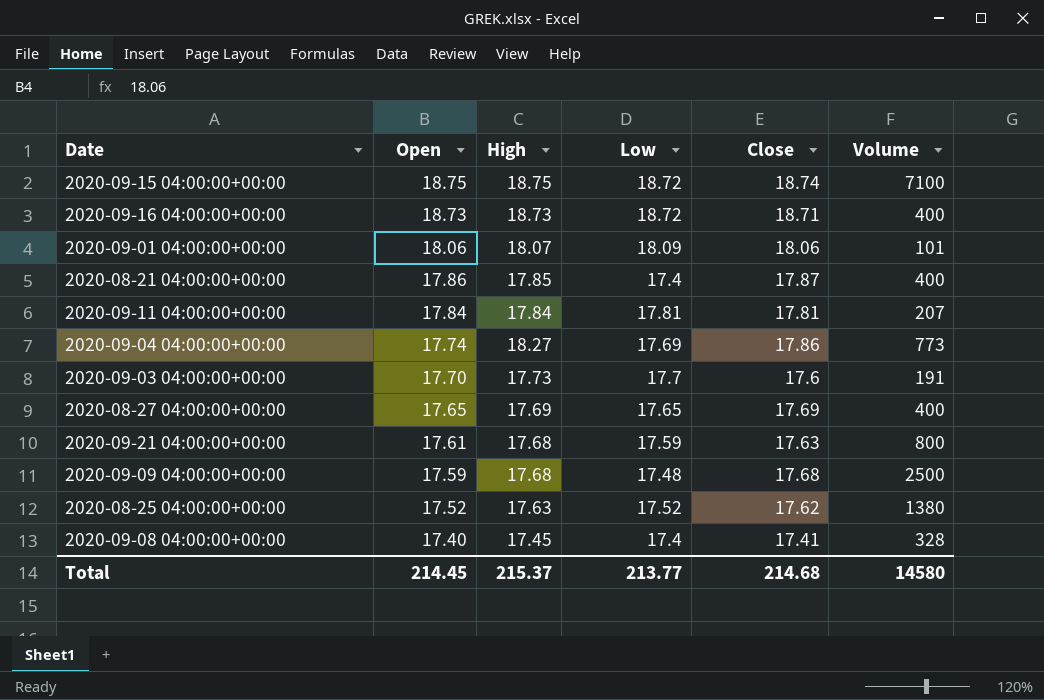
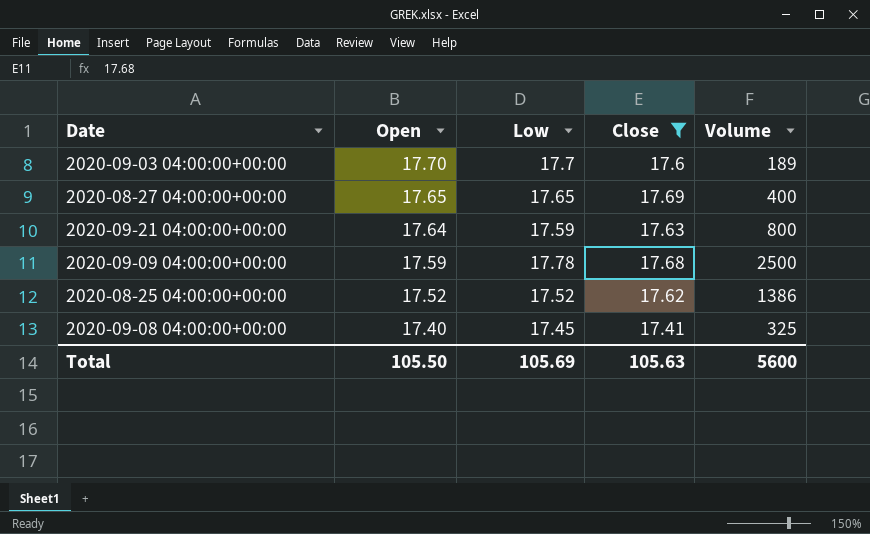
filter: none -> Close <= 17.69
column High | position: 3 -> none
2020-09-03 04:00:00+00:00 | Volume: 191 -> 189
2020-09-21 04:00:00+00:00 | Open: 17.61 -> 17.64
2020-09-09 04:00:00+00:00 | Low: 17.48 -> 17.78
2020-08-25 04:00:00+00:00 | Volume: 1380 -> 1386
2020-09-08 04:00:00+00:00 | Low: 17.4 -> 17.45
2020-09-08 04:00:00+00:00 | Volume: 328 -> 325
Total | Open: 214.45 -> 105.50
Total | Low: 213.77 -> 105.69
Total | Close: 214.68 -> 105.63
Total | Volume: 14580 -> 5600

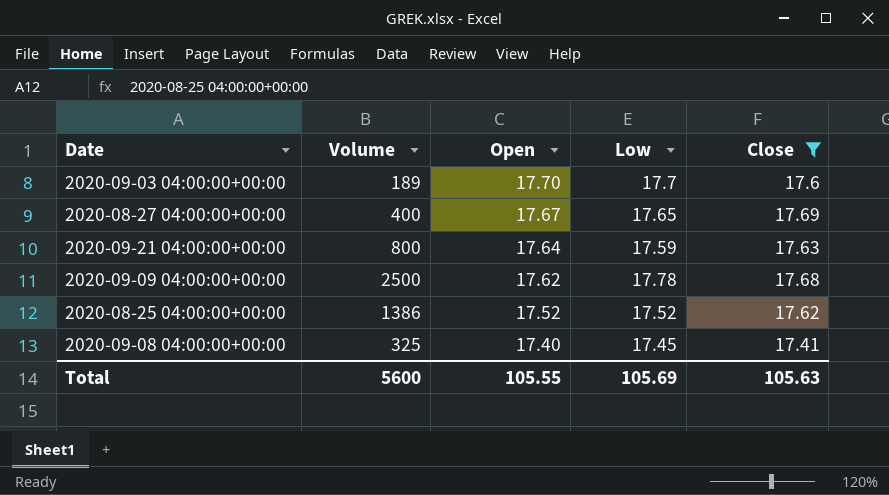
column Volume | position: 5 -> 2
2020-08-27 04:00:00+00:00 | Open: 17.65 -> 17.67
2020-09-09 04:00:00+00:00 | Open: 17.59 -> 17.62
Total | Open: 105.50 -> 105.55

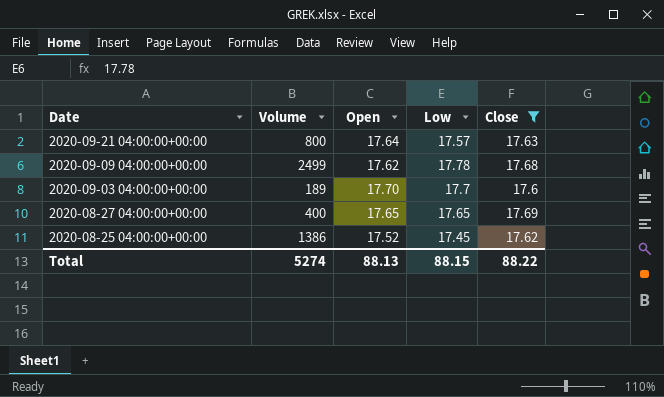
row order: Open descending -> Date descending
row 2020-09-08 04:00:00+00:00: 325 | 17.40 | 17.45 | 17.41 -> none
2020-09-21 04:00:00+00:00 | Low: 17.59 -> 17.57
2020-09-09 04:00:00+00:00 | Volume: 2500 -> 2499
2020-08-27 04:00:00+00:00 | Open: 17.67 -> 17.65
2020-08-25 04:00:00+00:00 | Low: 17.52 -> 17.45
Total | Volume: 5600 -> 5274
Total | Open: 105.55 -> 88.13
Total | Low: 105.69 -> 88.15
Total | Close: 105.63 -> 88.22

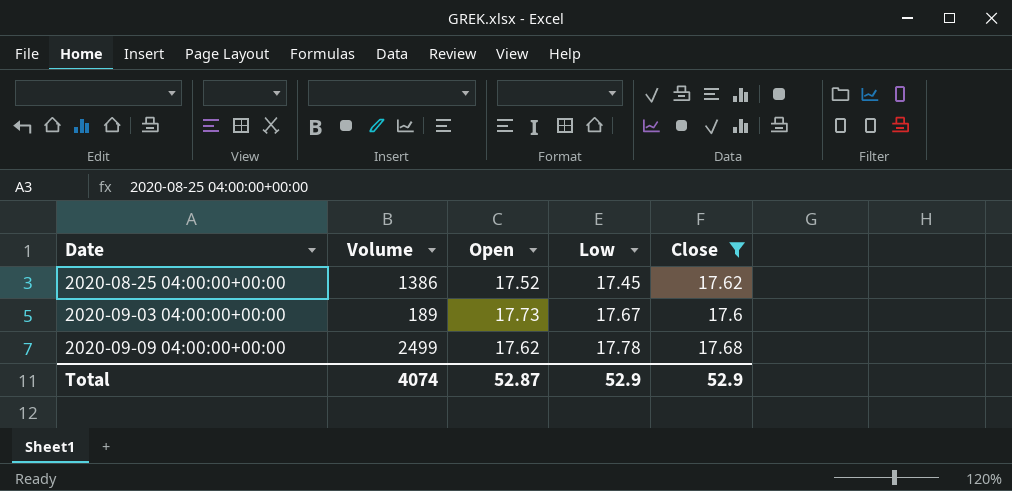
row order: Date descending -> Date ascending
row 2020-09-21 04:00:00+00:00: 800 | 17.64 | 17.57 | 17.63 -> none
row 2020-08-27 04:00:00+00:00: 400 | 17.65 | 17.65 | 17.69 -> none
2020-09-03 04:00:00+00:00 | Open: 17.70 -> 17.73
2020-09-03 04:00:00+00:00 | Low: 17.7 -> 17.67
Total | Volume: 5274 -> 4074
Total | Open: 88.13 -> 52.87
Total | Low: 88.15 -> 52.9
Total | Close: 88.22 -> 52.9

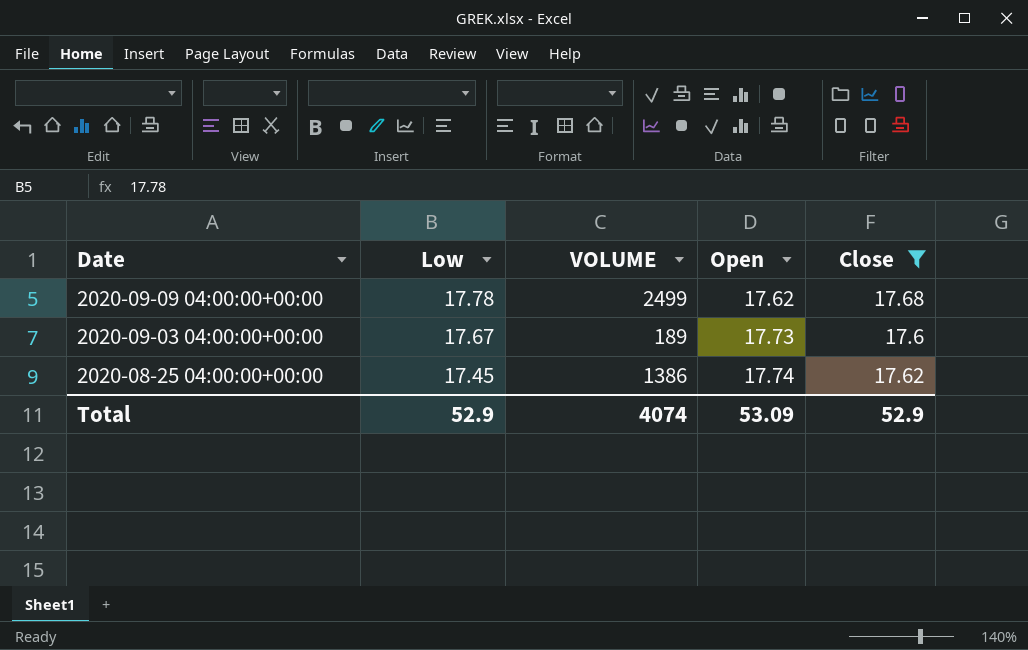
row order: Date ascending -> Date descending
column Low | position: 4 -> 2
column name: Volume -> VOLUME
2020-08-25 04:00:00+00:00 | Open: 17.52 -> 17.74
Total | Open: 52.87 -> 53.09

